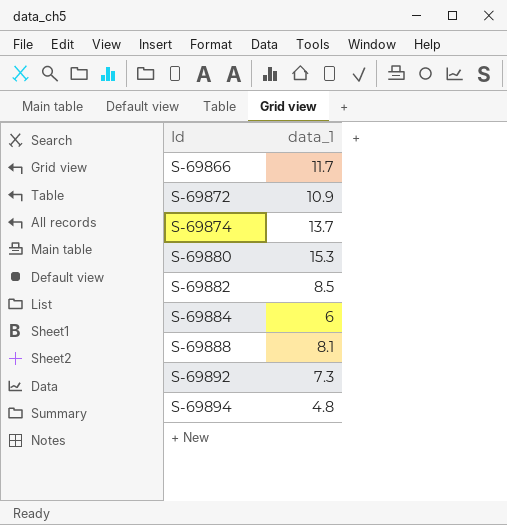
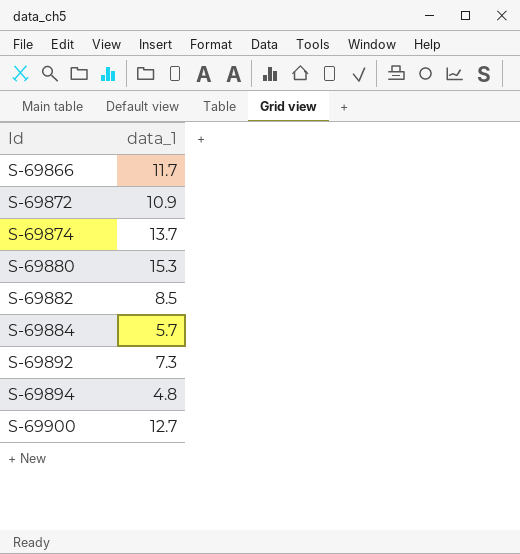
row S-69888: 8.1 -> none
S-69884 | data_1: 6 -> 5.7
row S-69900: none -> 12.7

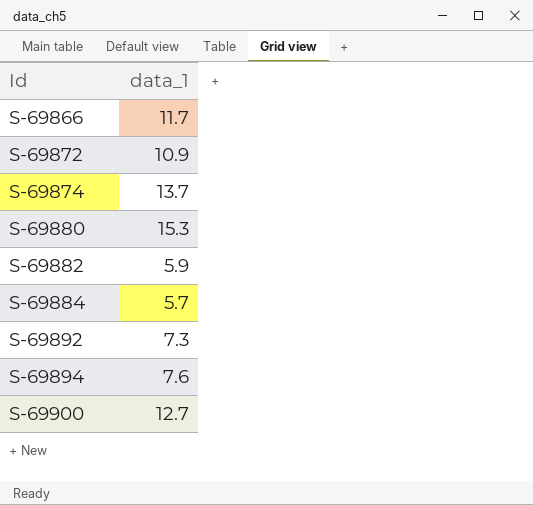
S-69882 | data_1: 8.5 -> 5.9
S-69894 | data_1: 4.8 -> 7.6

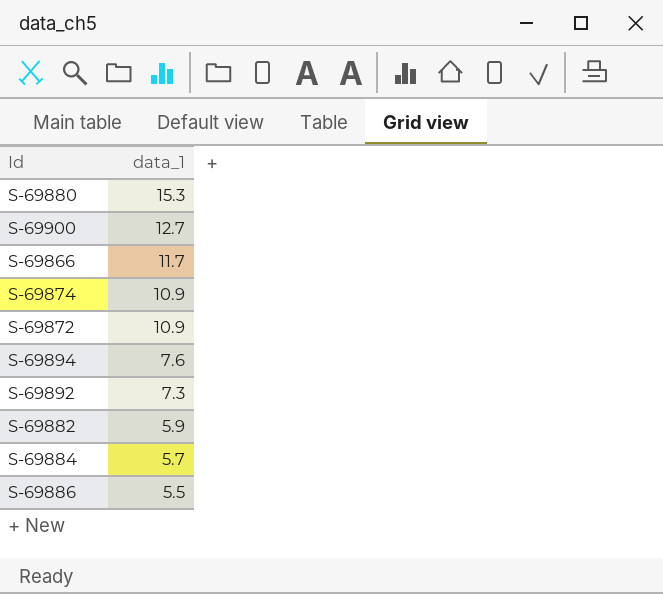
row order: Id ascending -> data_1 descending
S-69874 | data_1: 13.7 -> 10.9
row S-69886: none -> 5.5

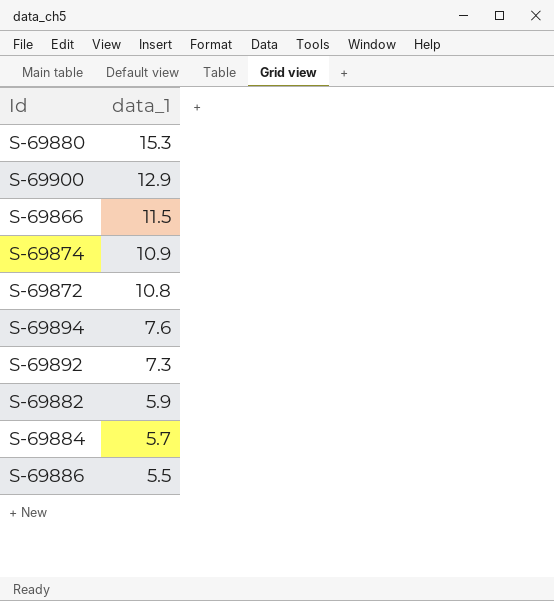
S-69900 | data_1: 12.7 -> 12.9
S-69866 | data_1: 11.7 -> 11.5
S-69872 | data_1: 10.9 -> 10.8

